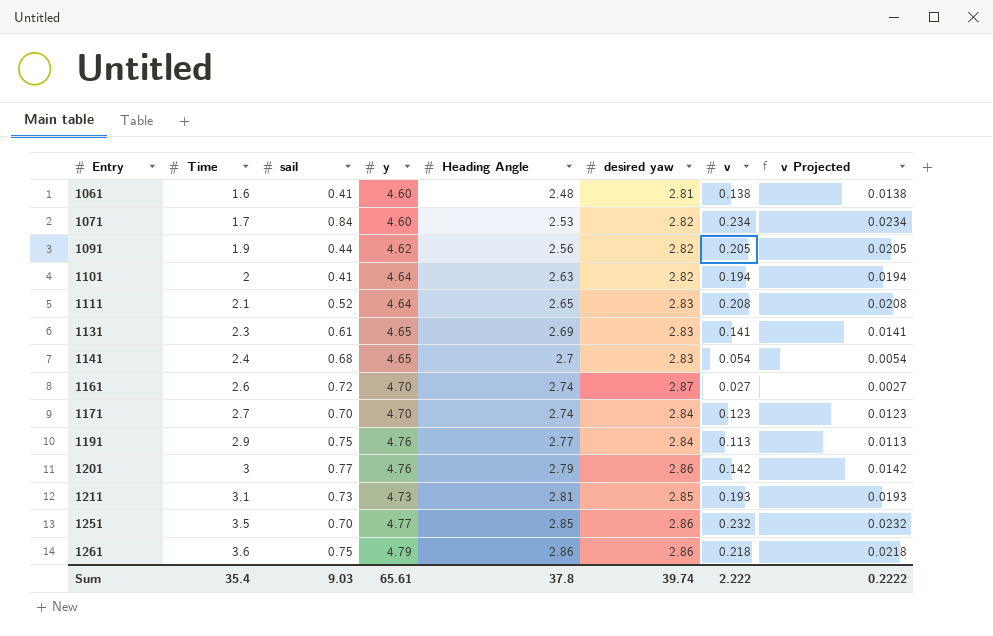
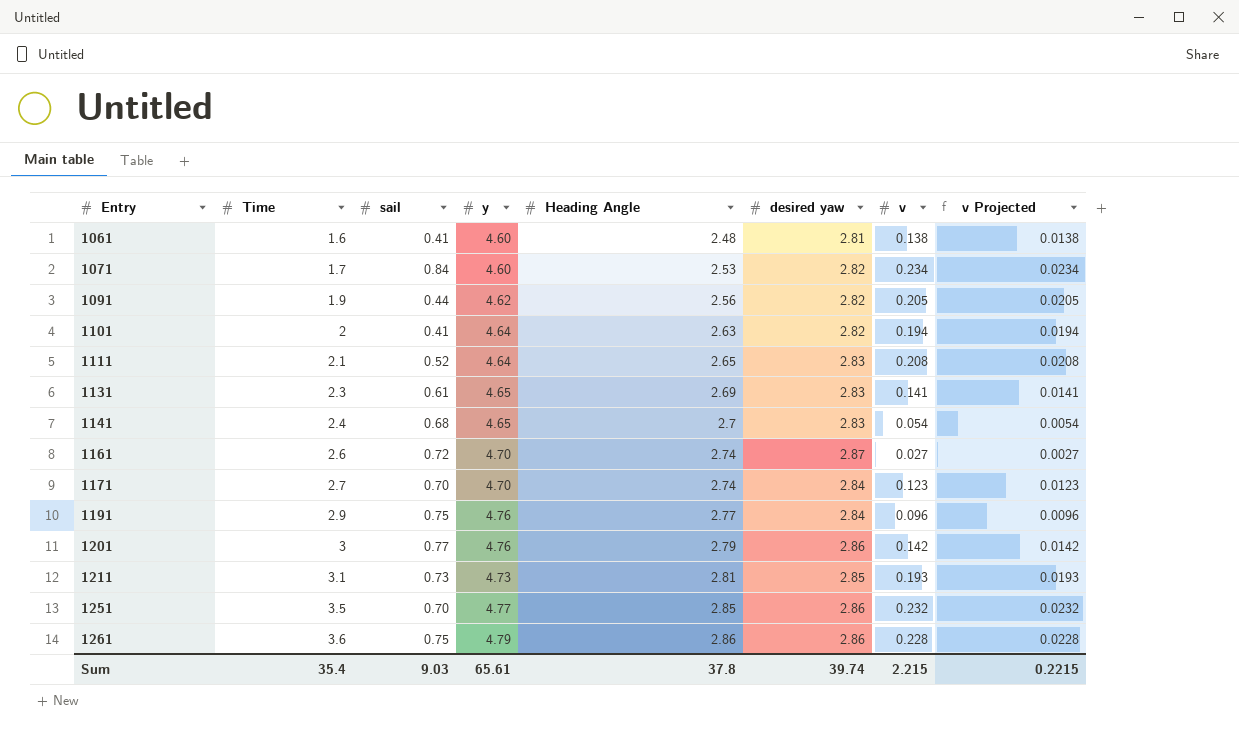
1191 | v: 0.113 -> 0.096
1191 | v Projected: 0.0113 -> 0.0096
1261 | v: 0.218 -> 0.228
1261 | v Projected: 0.0218 -> 0.0228
Sum | v: 2.222 -> 2.215
Sum | v Projected: 0.2222 -> 0.2215

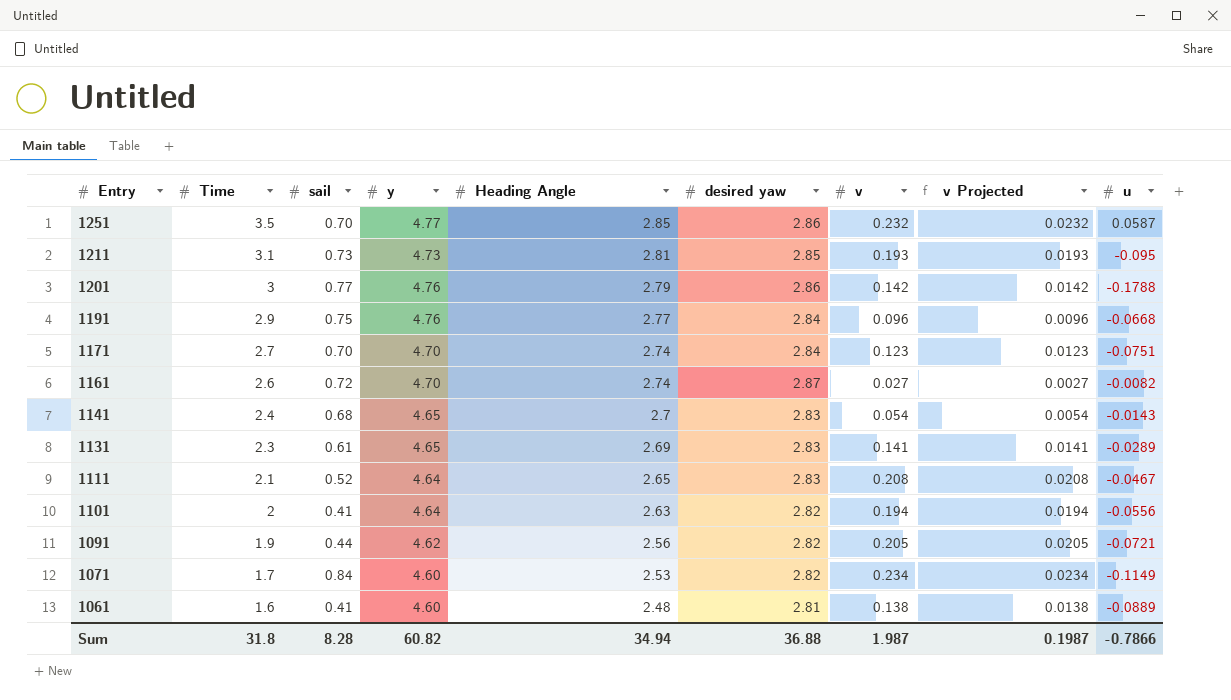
row order: Entry ascending -> Entry descending
column u | position: none -> 9
row 1261: 3.6 | 0.75 | 4.79 | 2.86 | 2.86 | 0.228 | 0.0228 -> none
Sum | Time: 35.4 -> 31.8
Sum | sail: 9.03 -> 8.28
Sum | y: 65.61 -> 60.82
Sum | Heading Angle: 37.8 -> 34.94
Sum | desired yaw: 39.74 -> 36.88
Sum | v: 2.215 -> 1.987
Sum | v Projected: 0.2215 -> 0.1987

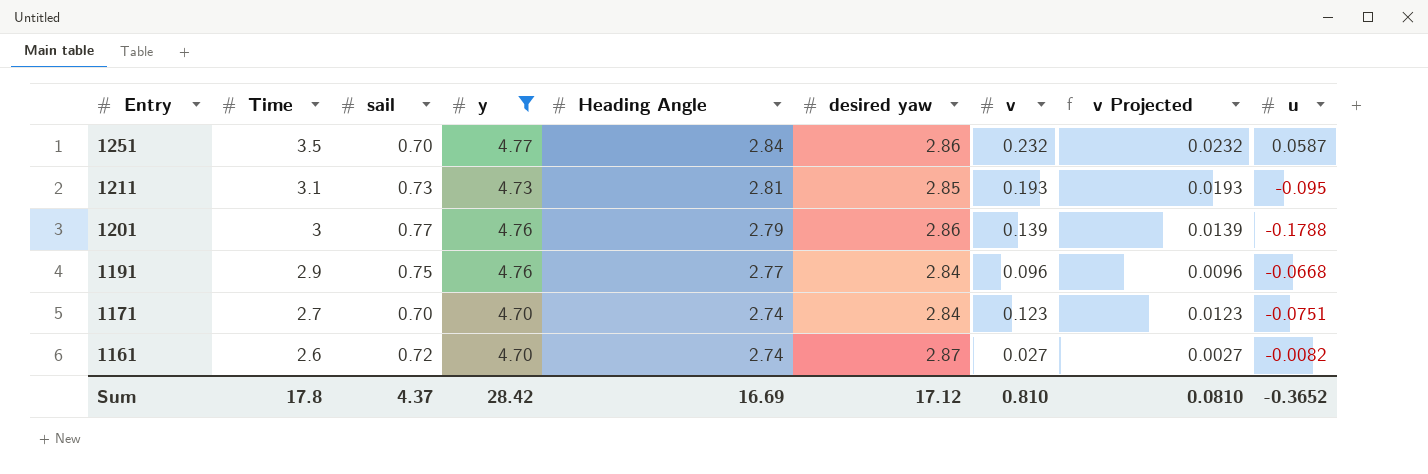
filter: none -> y >= 4.70
1251 | Heading Angle: 2.85 -> 2.84
1201 | v: 0.142 -> 0.139
1201 | v Projected: 0.0142 -> 0.0139
Sum | Time: 31.8 -> 17.8
Sum | sail: 8.28 -> 4.37
Sum | y: 60.82 -> 28.42
Sum | Heading Angle: 34.94 -> 16.69
Sum | desired yaw: 36.88 -> 17.12
Sum | v: 1.987 -> 0.810
Sum | v Projected: 0.1987 -> 0.0810
Sum | u: -0.7866 -> -0.3652

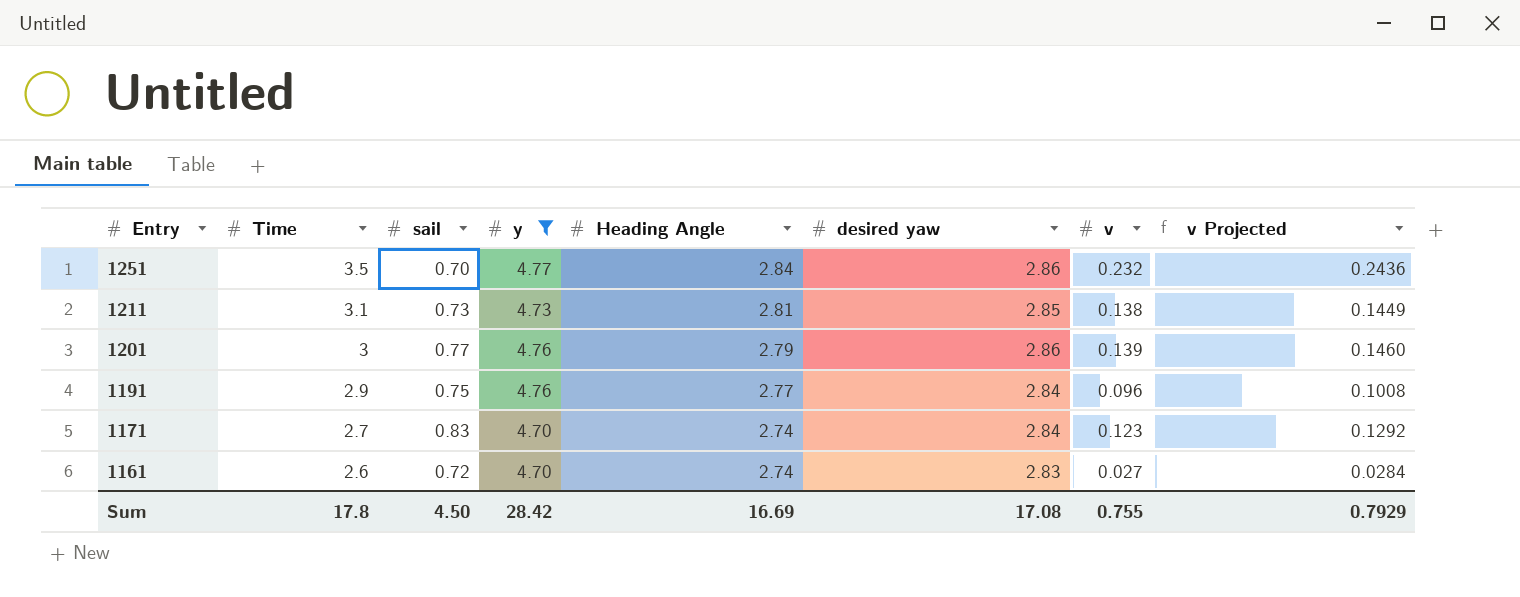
column u | position: 9 -> none
column v Projected | formula: [v] * 0.1 -> [v] * 1.05
1211 | v: 0.193 -> 0.138
1171 | sail: 0.70 -> 0.83
1161 | desired yaw: 2.87 -> 2.83
Sum | sail: 4.37 -> 4.50
Sum | desired yaw: 17.12 -> 17.08
Sum | v: 0.810 -> 0.755
Sum | v Projected: 0.0810 -> 0.7929

